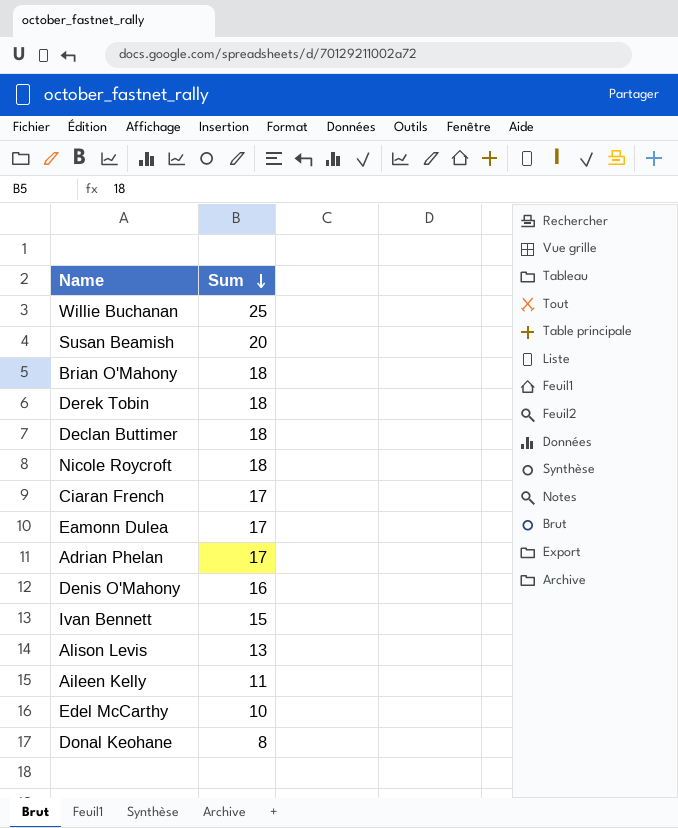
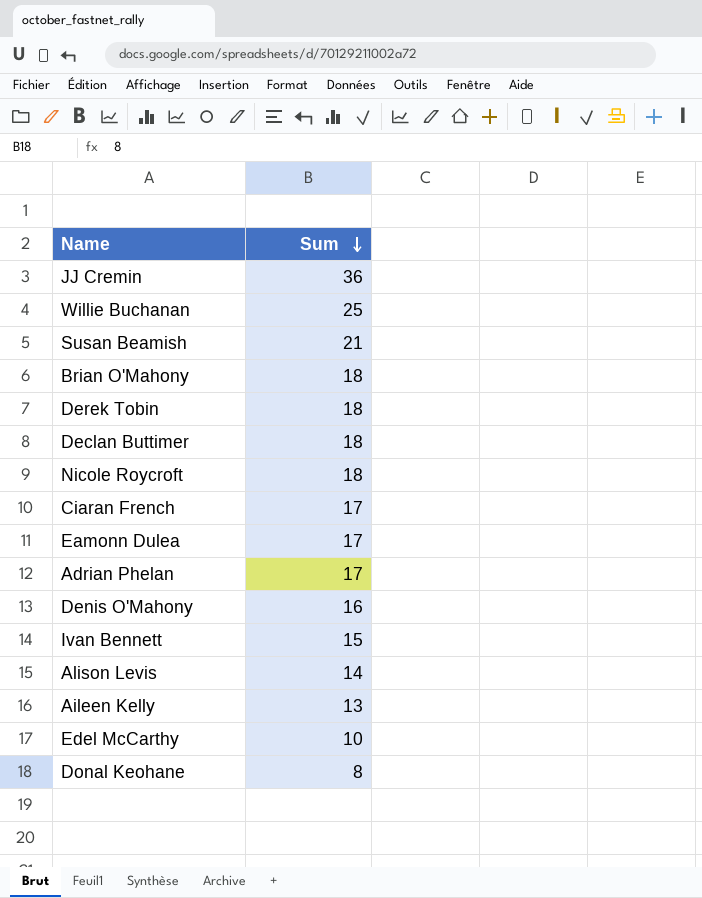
row JJ Cremin: none -> 36
Susan Beamish | Sum: 20 -> 21
Alison Levis | Sum: 13 -> 14
Aileen Kelly | Sum: 11 -> 13

